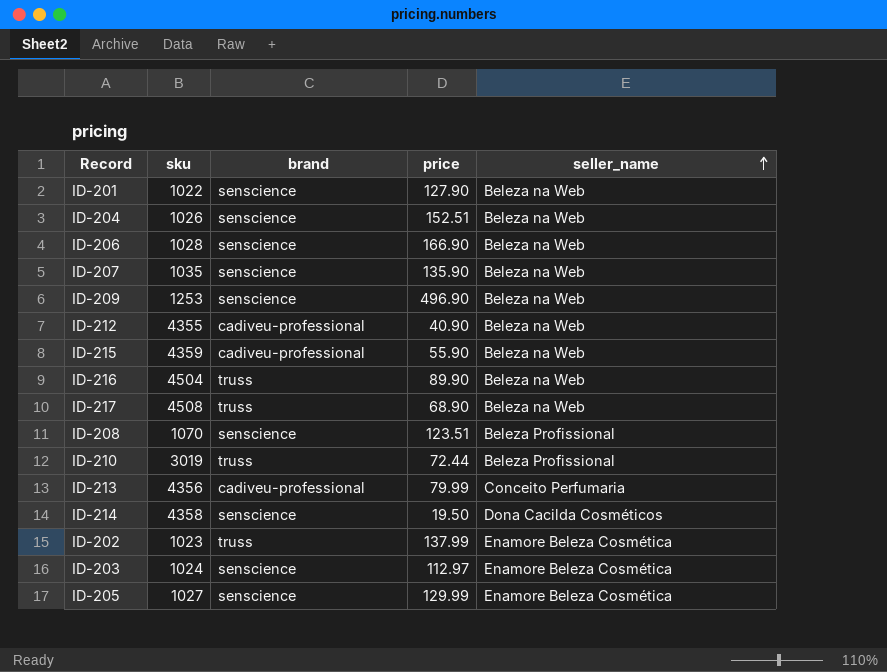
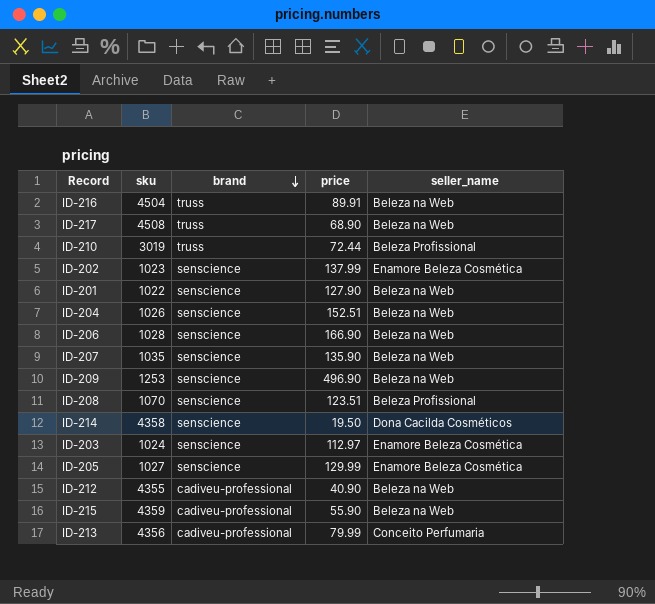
row order: seller_name ascending -> brand descending
ID-216 | price: 89.90 -> 89.91
ID-202 | brand: truss -> senscience

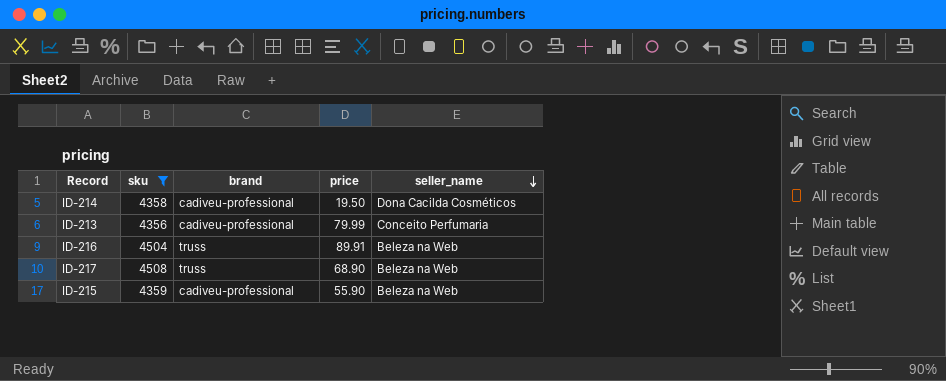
filter: none -> sku >= 4356
row order: brand descending -> seller_name descending
ID-214 | brand: senscience -> cadiveu-professional

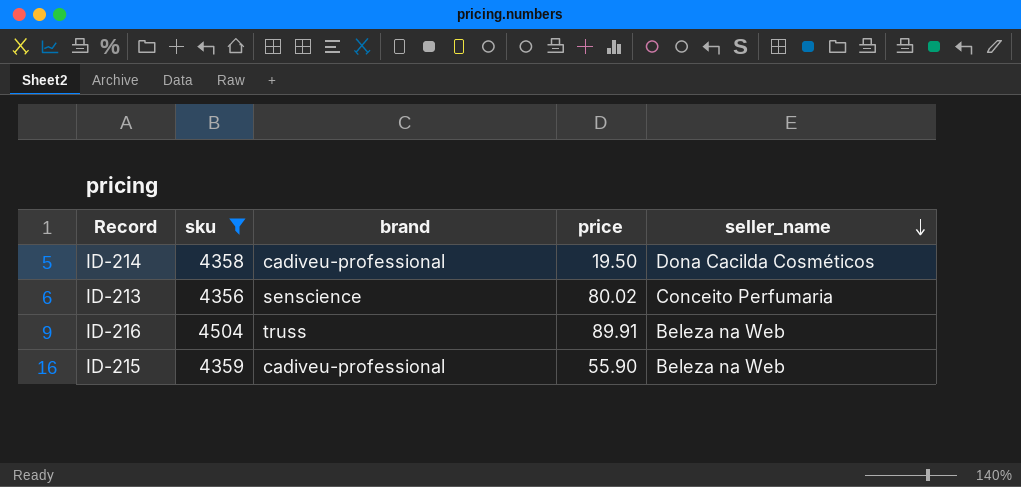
row ID-217: 4508 | truss | 68.90 | Beleza na Web -> none
ID-213 | brand: cadiveu-professional -> senscience
ID-213 | price: 79.99 -> 80.02

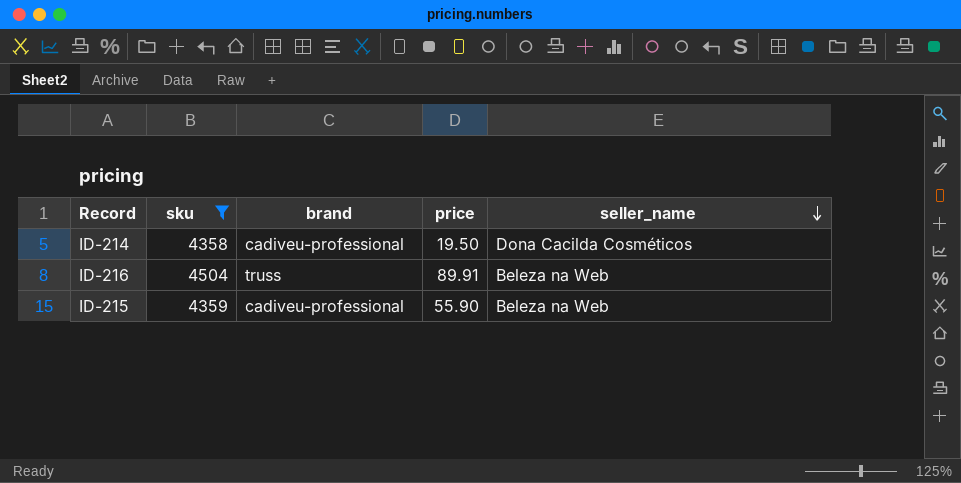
row ID-213: 4356 | senscience | 80.02 | Conceito Perfumaria -> none

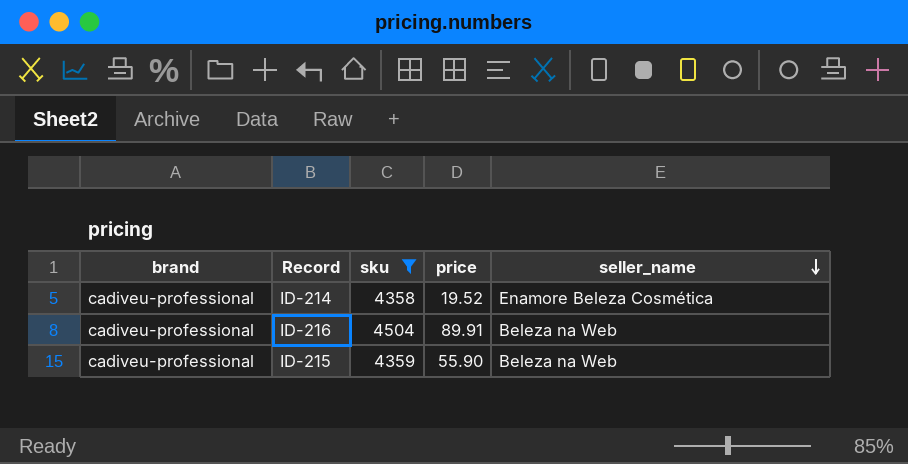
column brand | position: 3 -> 1
ID-214 | price: 19.50 -> 19.52
ID-214 | seller_name: Dona Cacilda Cosméticos -> Enamore Beleza Cosmética
ID-216 | brand: truss -> cadiveu-professional

